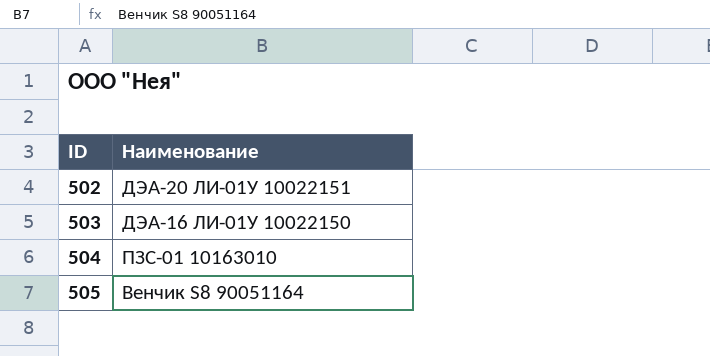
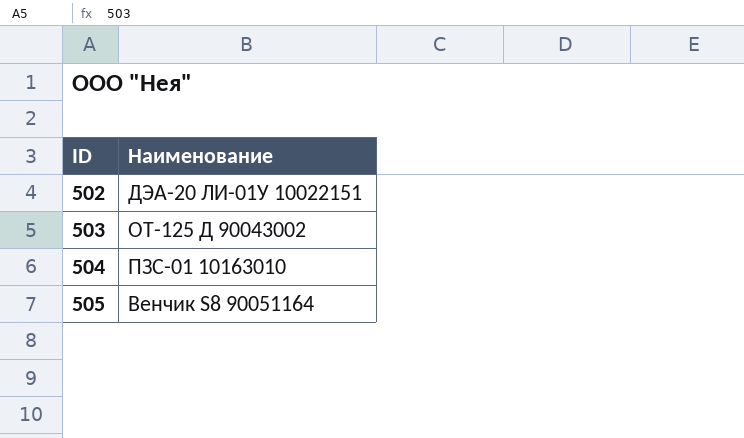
503 | Наименование: ДЭА-16 ЛИ-01У 10022150 -> ОТ-125 Д 90043002

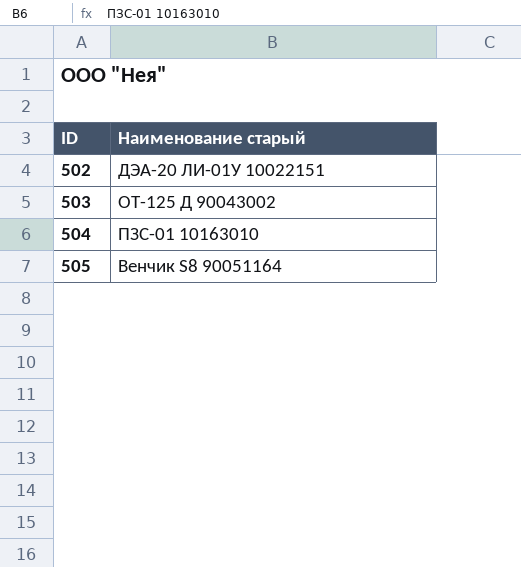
column name: Наименование -> Наименование старый

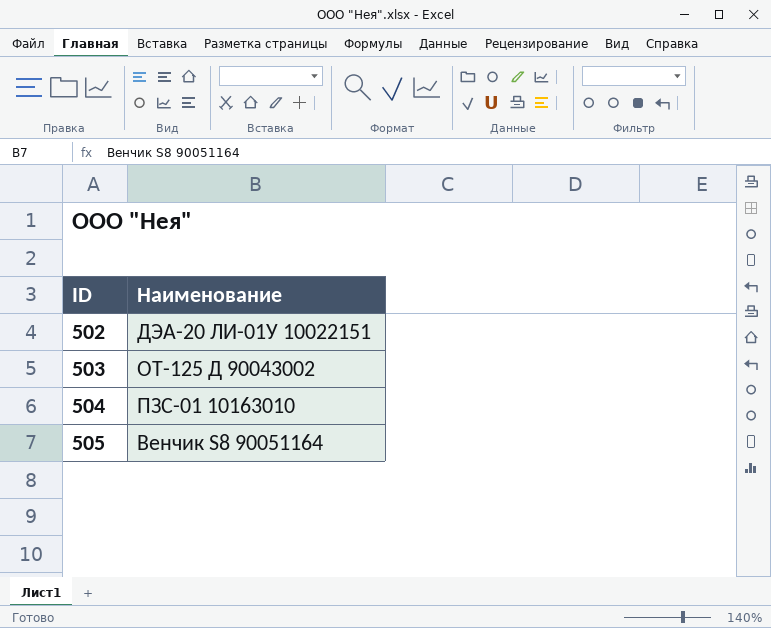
column name: Наименование старый -> Наименование

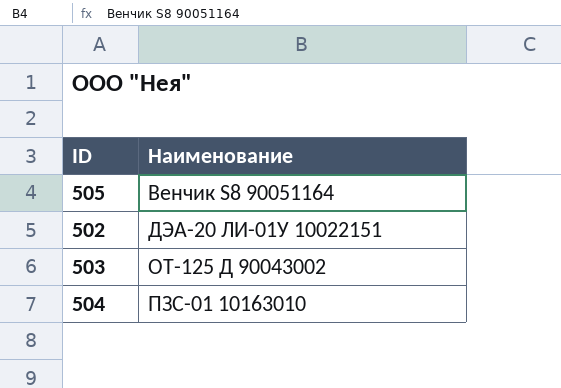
row order: ID ascending -> Наименование ascending

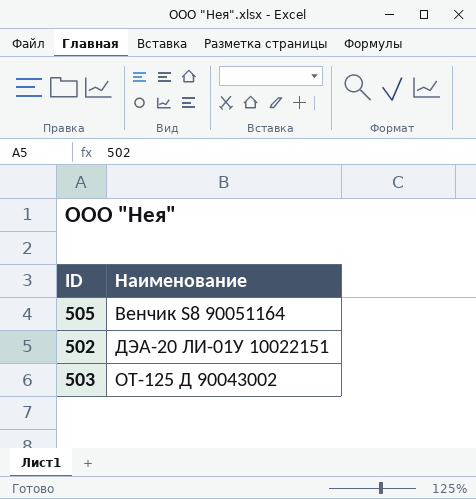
row 504: ПЗС-01 10163010 -> none

